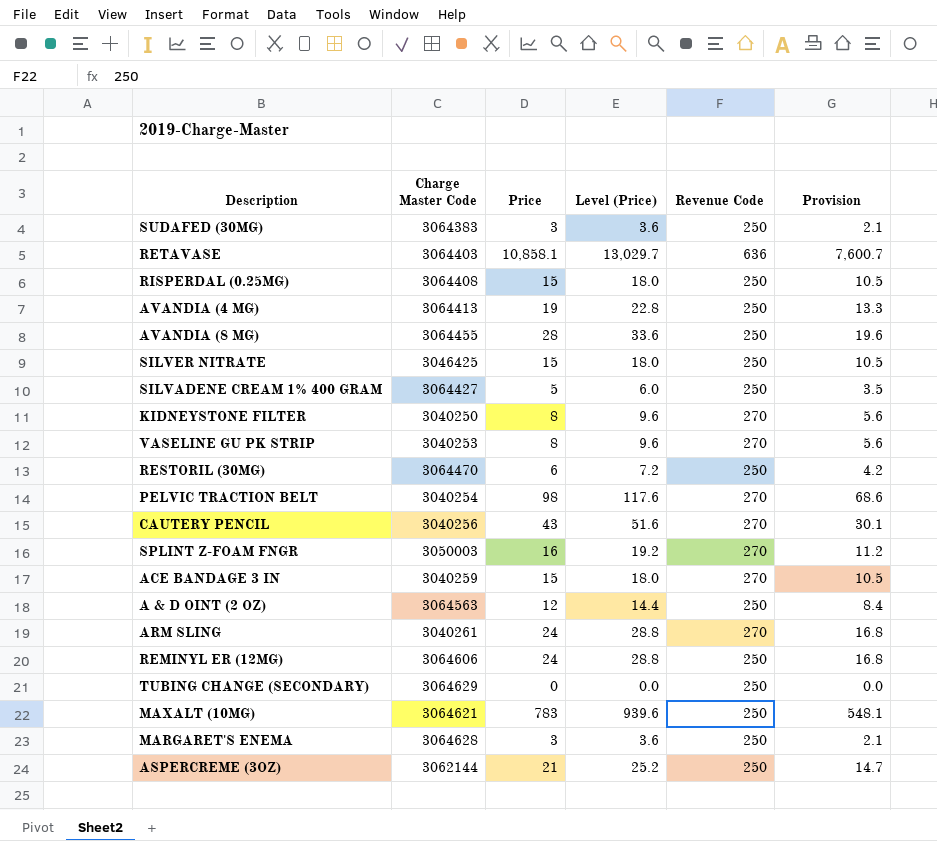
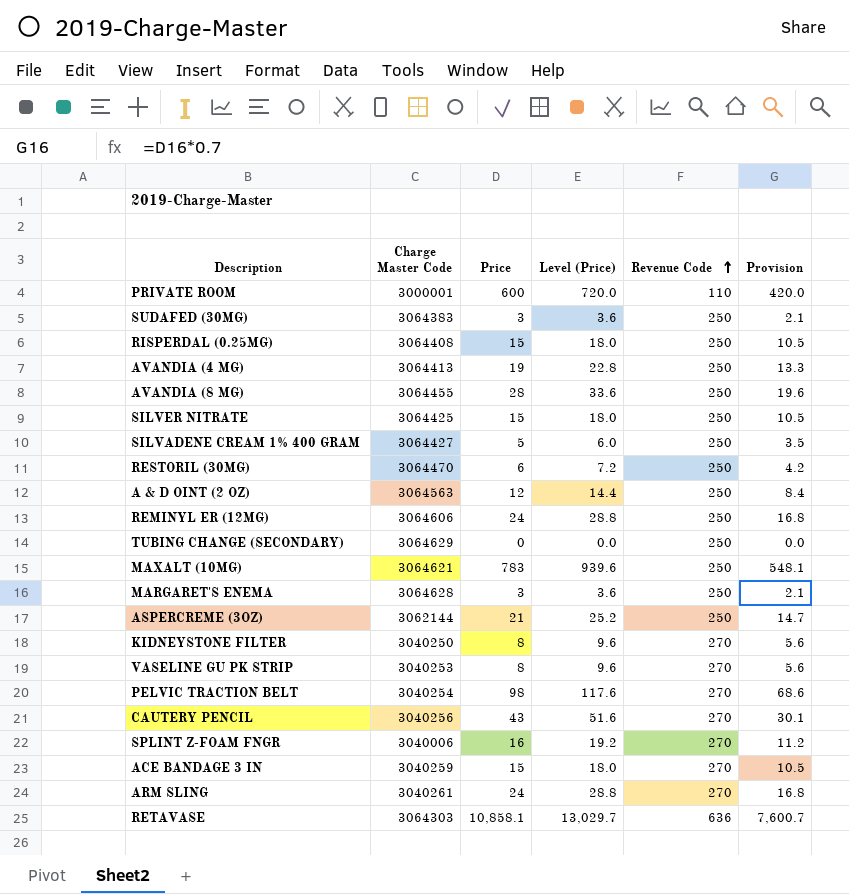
row order: none -> Revenue Code ascending
row PRIVATE ROOM: none -> 3000001 | 600 | 720.0 | 110 | 420.0
SILVER NITRATE | Charge Master Code: 3046425 -> 3064425
SPLINT Z-FOAM FNGR | Charge Master Code: 3050003 -> 3040006
RETAVASE | Charge Master Code: 3064403 -> 3064303

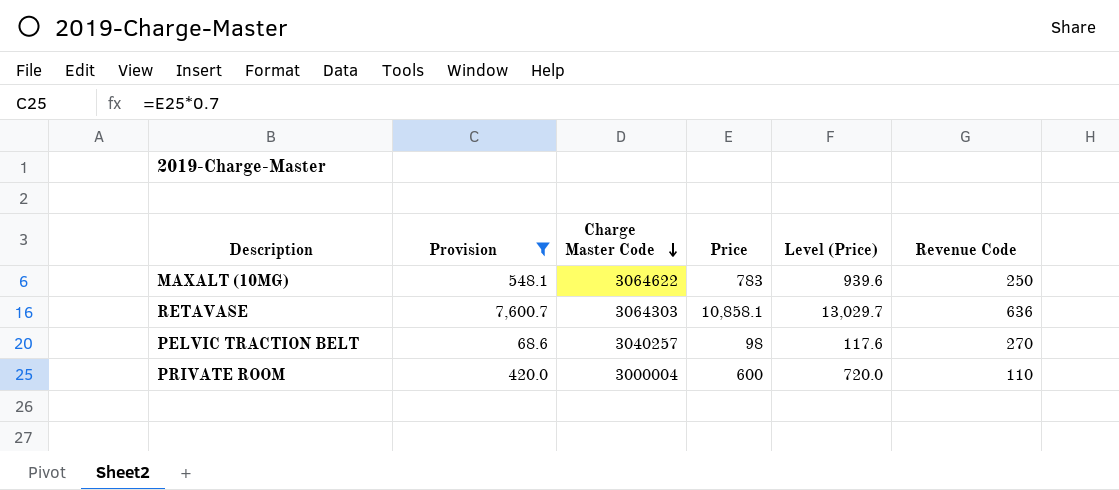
filter: none -> Provision >= 68.6
row order: Revenue Code ascending -> Charge Master Code descending
column Provision | position: 6 -> 2
MAXALT (10MG) | Charge Master Code: 3064621 -> 3064622
PELVIC TRACTION BELT | Charge Master Code: 3040254 -> 3040257
PRIVATE ROOM | Charge Master Code: 3000001 -> 3000004

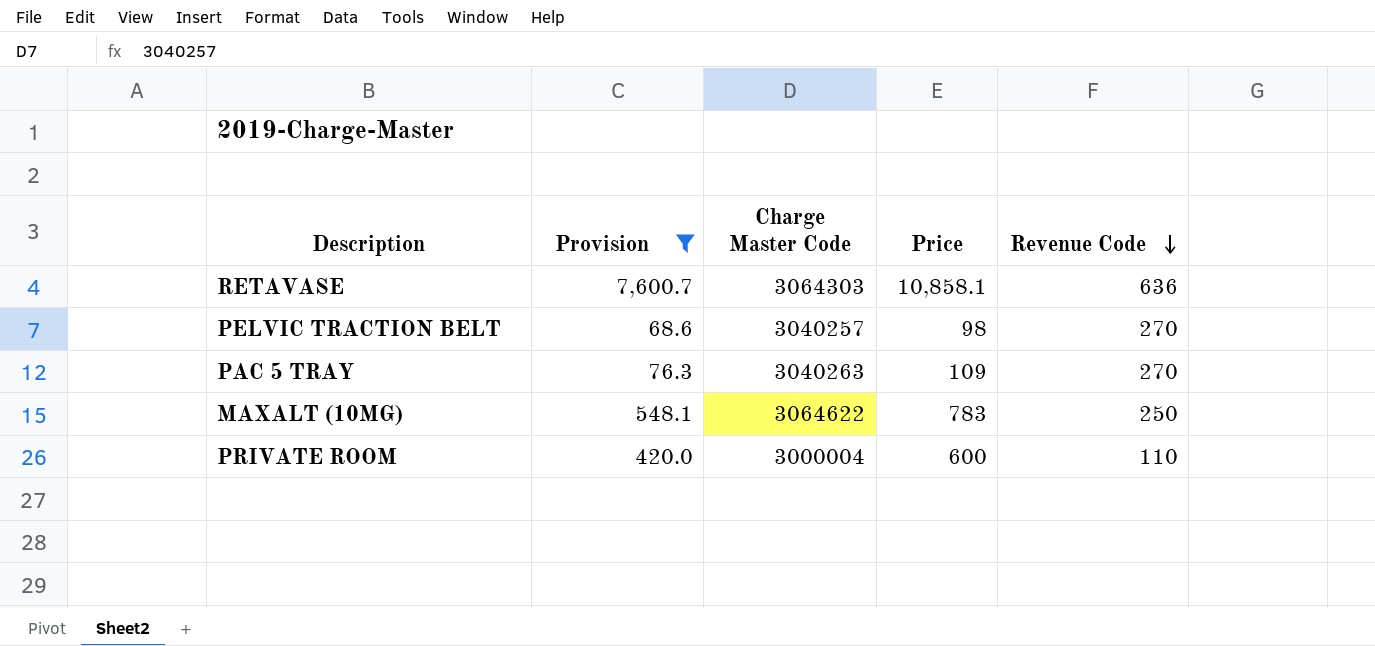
row order: Charge Master Code descending -> Revenue Code descending
column Level (Price) | formula: [Price] * 1.2 -> none
row PAC 5 TRAY: none -> 76.3 | 3040263 | 109 | 270

